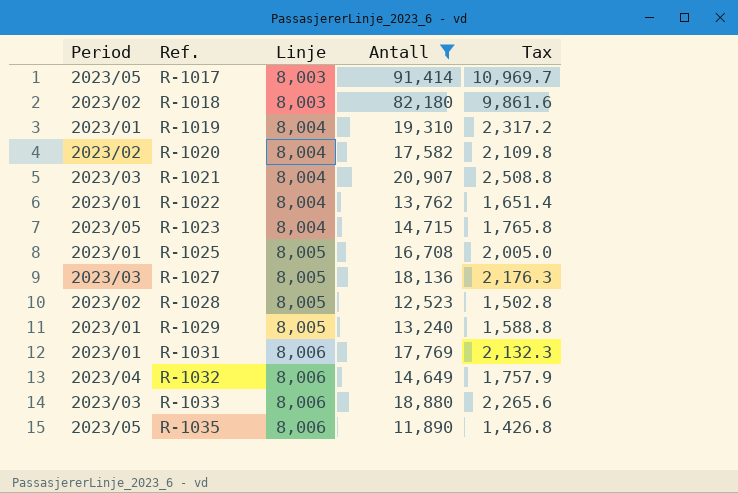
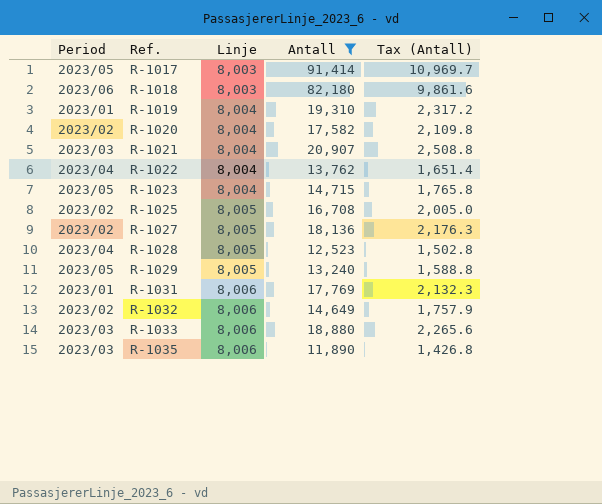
column name: Tax -> Tax (Antall)
R-1018 | Period: 2023/02 -> 2023/06
R-1022 | Period: 2023/01 -> 2023/04
R-1025 | Period: 2023/01 -> 2023/02
R-1027 | Period: 2023/03 -> 2023/02
R-1028 | Period: 2023/02 -> 2023/04
R-1029 | Period: 2023/01 -> 2023/05
R-1032 | Period: 2023/04 -> 2023/02
R-1035 | Period: 2023/05 -> 2023/03

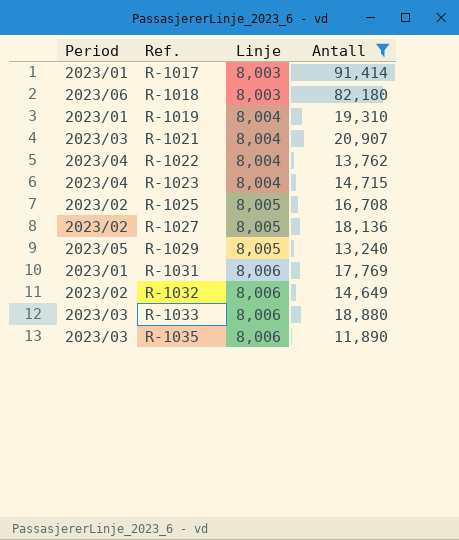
column Tax (Antall) | formula: [Antall] * 0.12 -> none
row R-1020: 2023/02 | 8,004 | 17,582 | 2,109.8 -> none
row R-1028: 2023/04 | 8,005 | 12,523 | 1,502.8 -> none
R-1017 | Period: 2023/05 -> 2023/01
R-1023 | Period: 2023/05 -> 2023/04

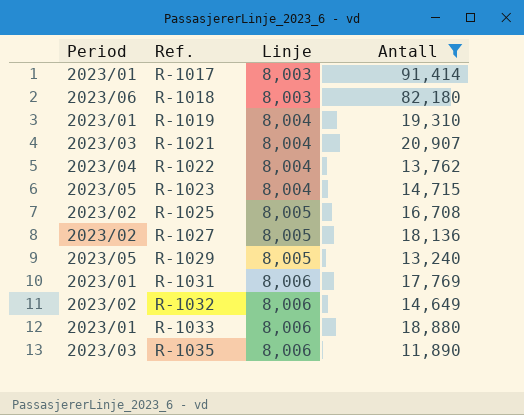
R-1023 | Period: 2023/04 -> 2023/05
R-1033 | Period: 2023/03 -> 2023/01

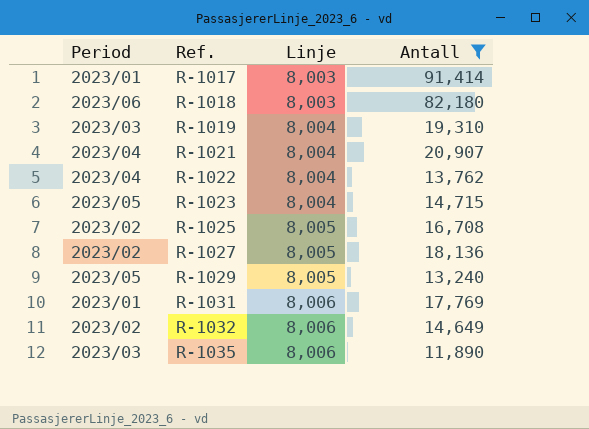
row R-1033: 2023/01 | 8,006 | 18,880 -> none
R-1019 | Period: 2023/01 -> 2023/03
R-1021 | Period: 2023/03 -> 2023/04

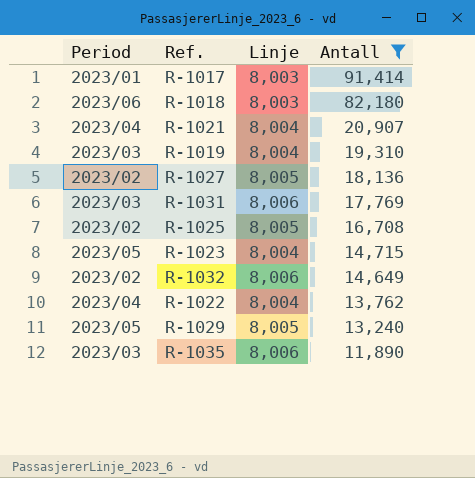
row order: Ref. ascending -> Antall descending
R-1031 | Period: 2023/01 -> 2023/03

